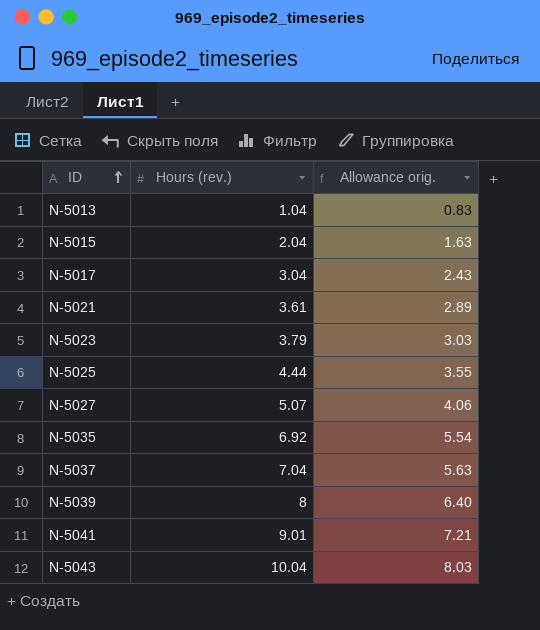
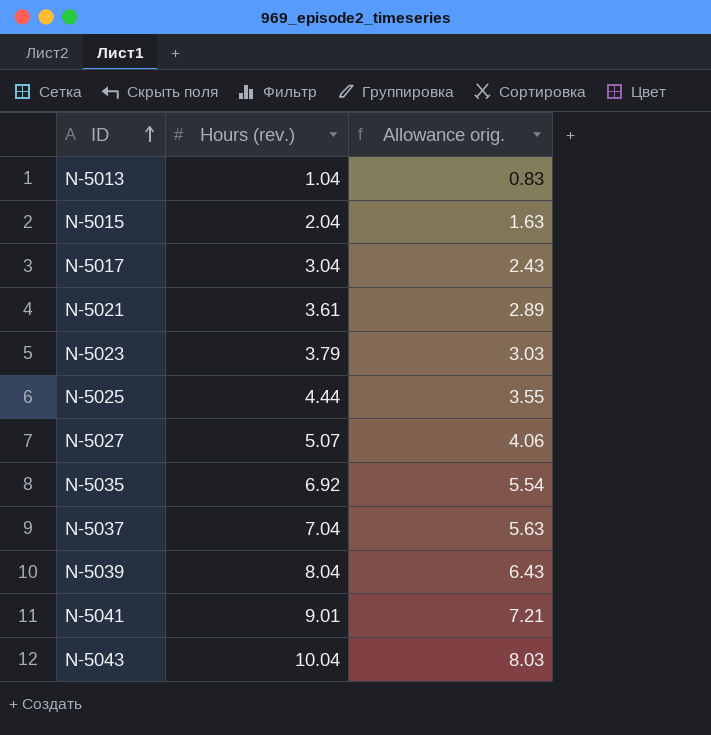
N-5039 | Hours (rev.): 8 -> 8.04
N-5039 | Allowance orig.: 6.40 -> 6.43

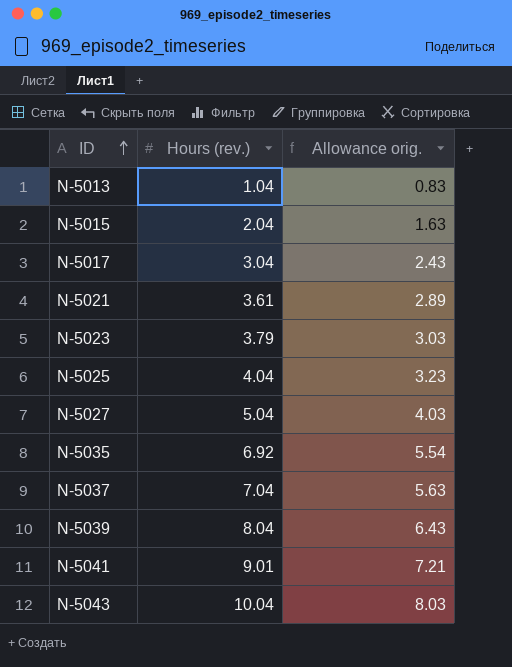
N-5025 | Hours (rev.): 4.44 -> 4.04
N-5025 | Allowance orig.: 3.55 -> 3.23
N-5027 | Hours (rev.): 5.07 -> 5.04
N-5027 | Allowance orig.: 4.06 -> 4.03

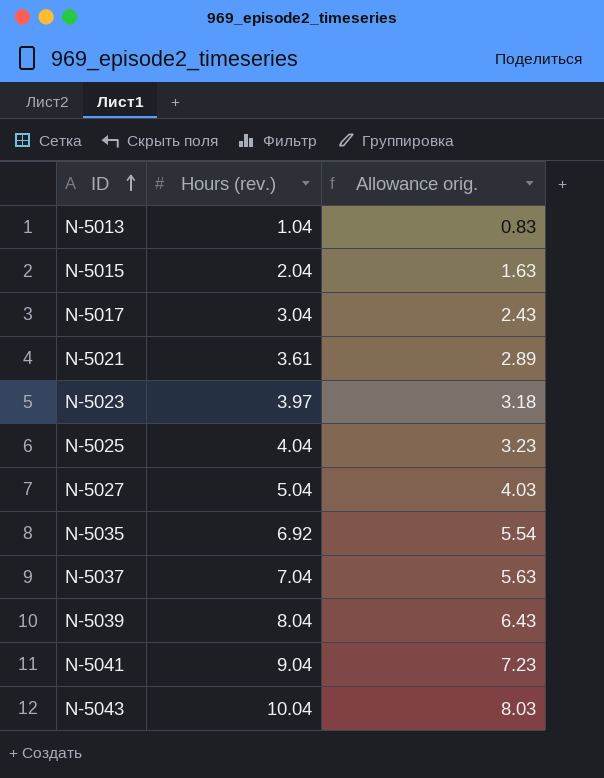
N-5023 | Hours (rev.): 3.79 -> 3.97
N-5023 | Allowance orig.: 3.03 -> 3.18
N-5041 | Hours (rev.): 9.01 -> 9.04
N-5041 | Allowance orig.: 7.21 -> 7.23

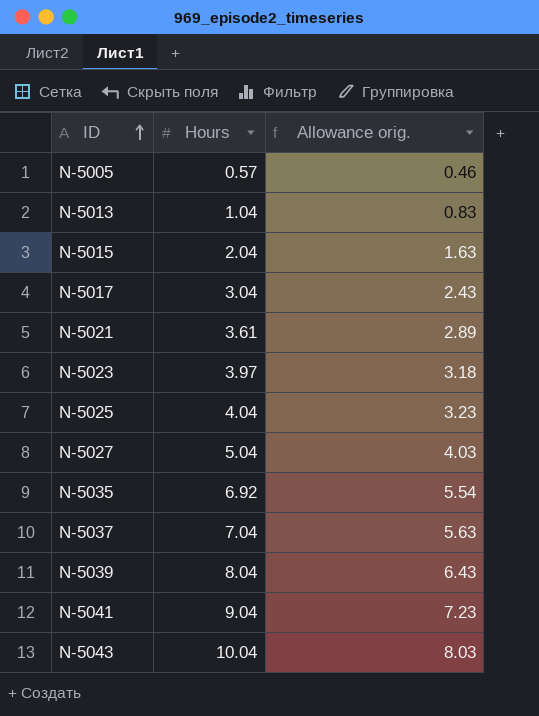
column name: Hours (rev.) -> Hours
row N-5005: none -> 0.57 | 0.46

